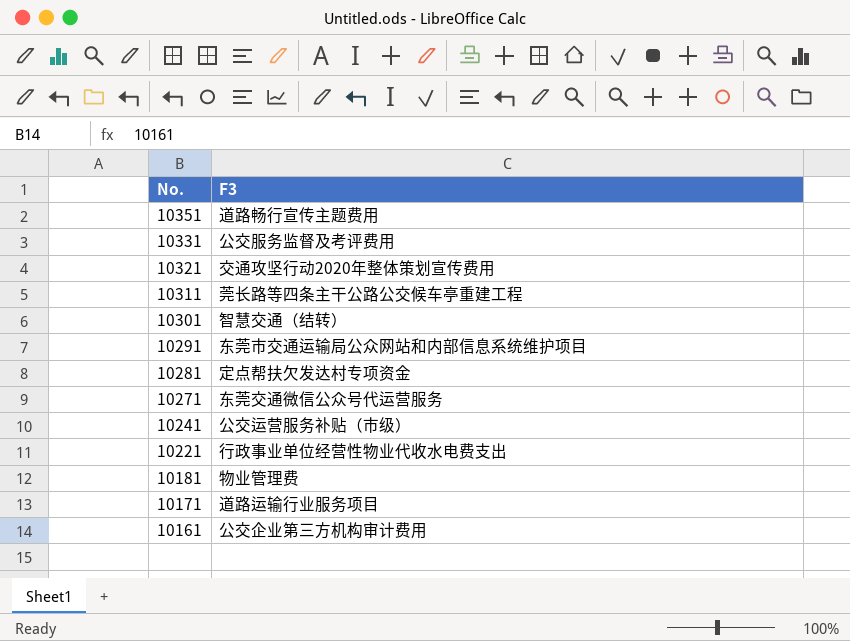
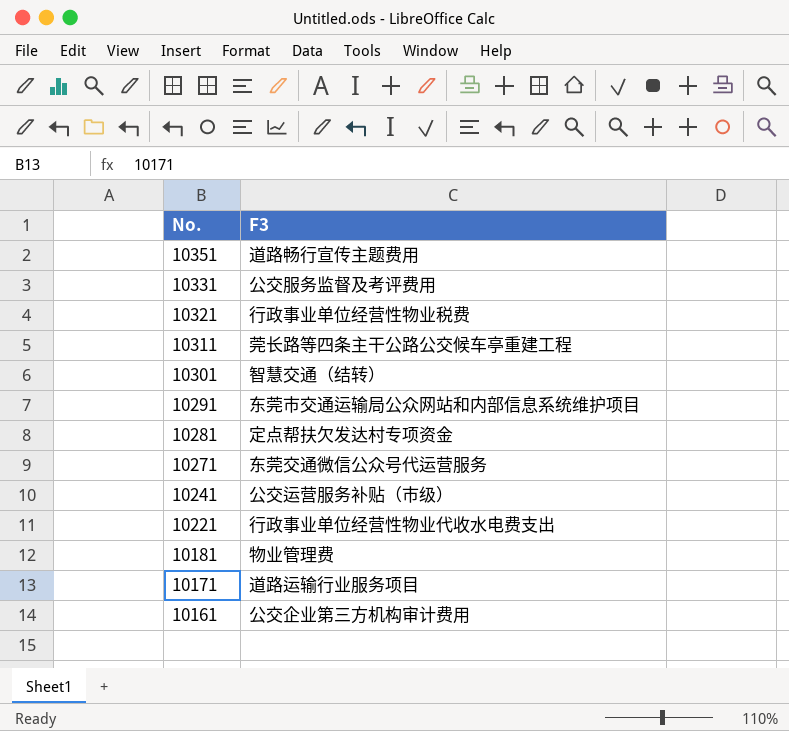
10321 | F3: 交通攻坚行动2020年整体策划宣传费用 -> 行政事业单位经营性物业税费

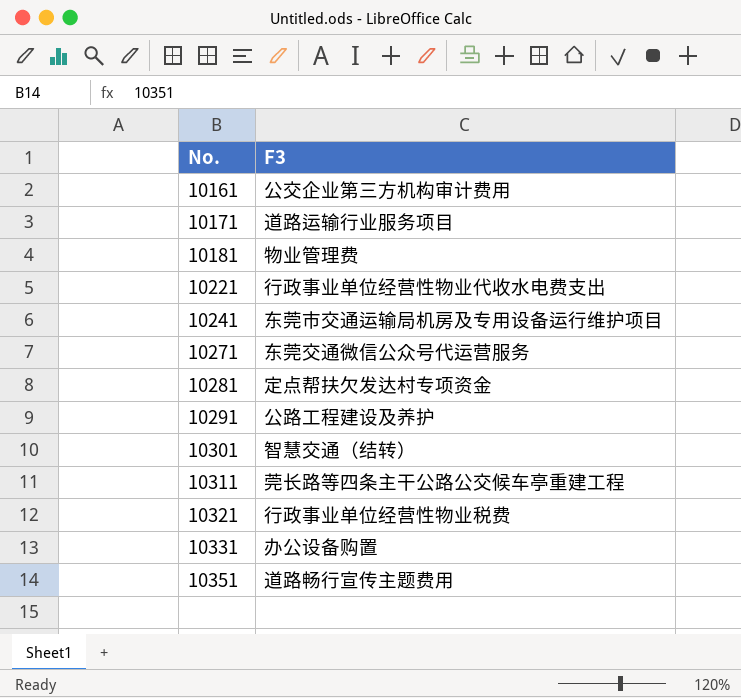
row order: No. descending -> No. ascending
10241 | F3: 公交运营服务补贴（市级） -> 东莞市交通运输局机房及专用设备运行维护项目
10291 | F3: 东莞市交通运输局公众网站和内部信息系统维护项目 -> 公路工程建设及养护
10331 | F3: 公交服务监督及考评费用 -> 办公设备购置

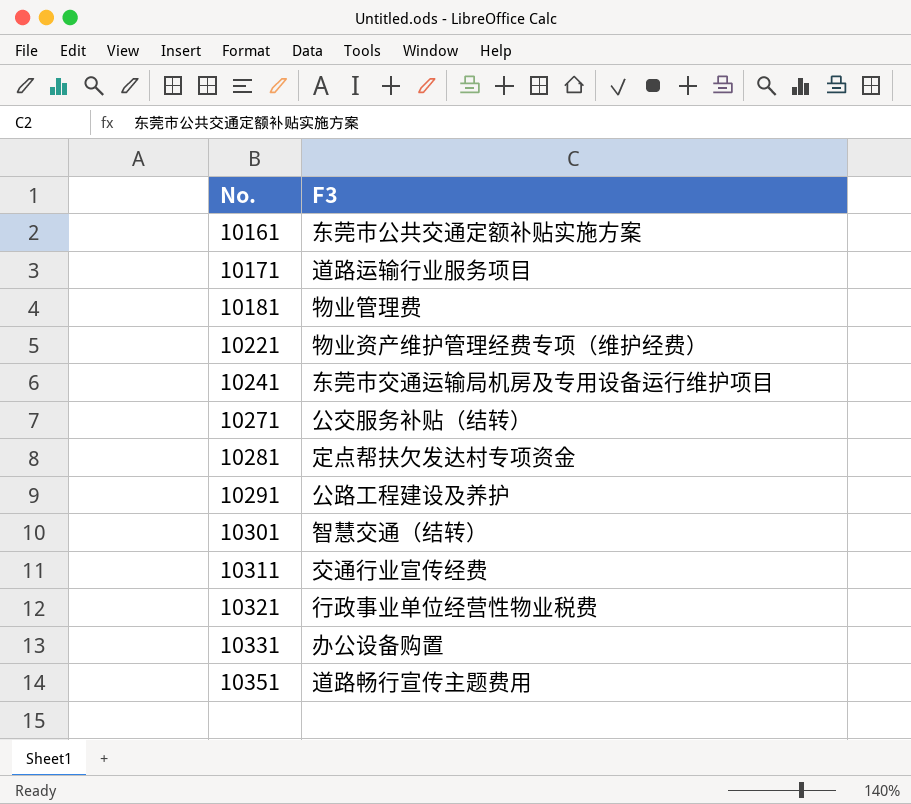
10161 | F3: 公交企业第三方机构审计费用 -> 东莞市公共交通定额补贴实施方案
10221 | F3: 行政事业单位经营性物业代收水电费支出 -> 物业资产维护管理经费专项（维护经费）
10271 | F3: 东莞交通微信公众号代运营服务 -> 公交服务补贴（结转）
10311 | F3: 莞长路等四条主干公路公交候车亭重建工程 -> 交通行业宣传经费

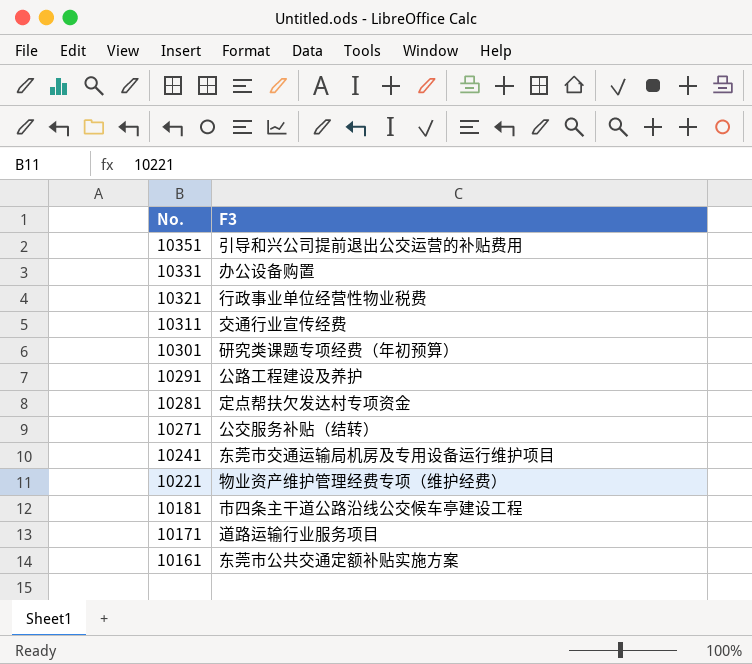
row order: No. ascending -> No. descending
10351 | F3: 道路畅行宣传主题费用 -> 引导和兴公司提前退出公交运营的补贴费用
10301 | F3: 智慧交通（结转） -> 研究类课题专项经费（年初预算）
10181 | F3: 物业管理费 -> 市四条主干道公路沿线公交候车亭建设工程

